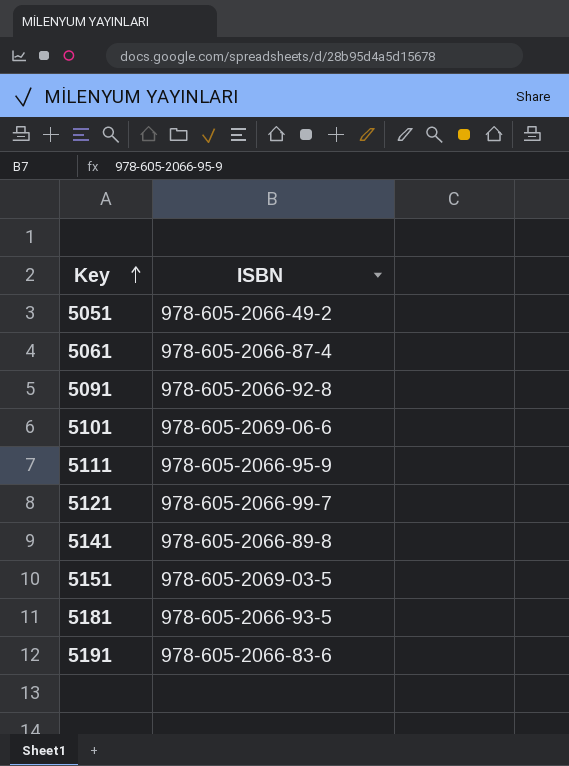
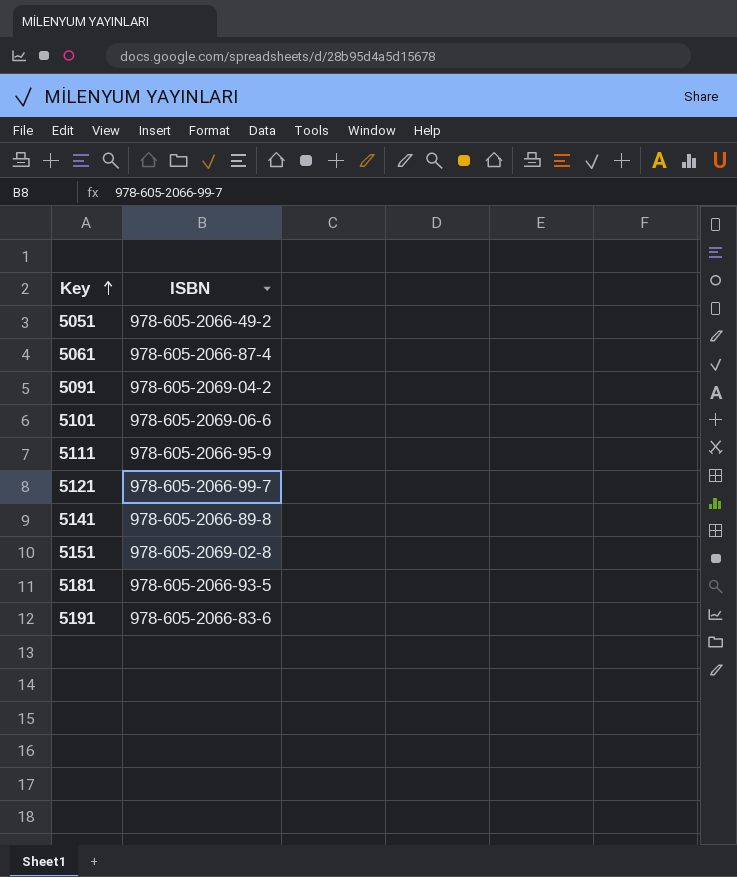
5091 | ISBN: 978-605-2066-92-8 -> 978-605-2069-04-2
5151 | ISBN: 978-605-2069-03-5 -> 978-605-2069-02-8

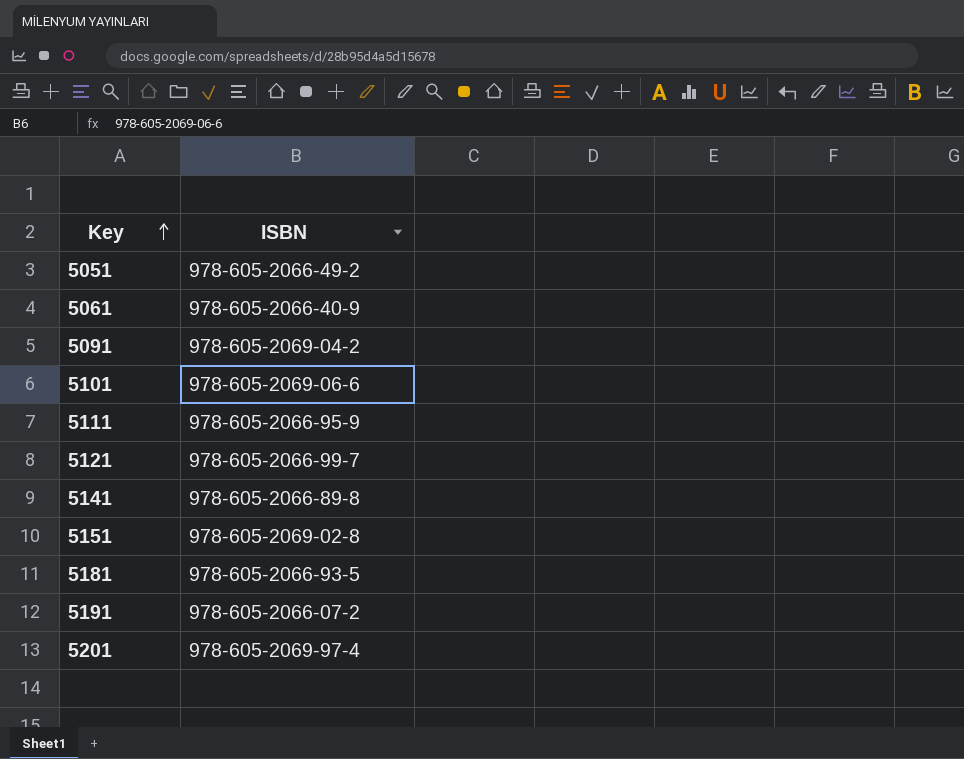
5061 | ISBN: 978-605-2066-87-4 -> 978-605-2066-40-9
5191 | ISBN: 978-605-2066-83-6 -> 978-605-2066-07-2
row 5201: none -> 978-605-2069-97-4

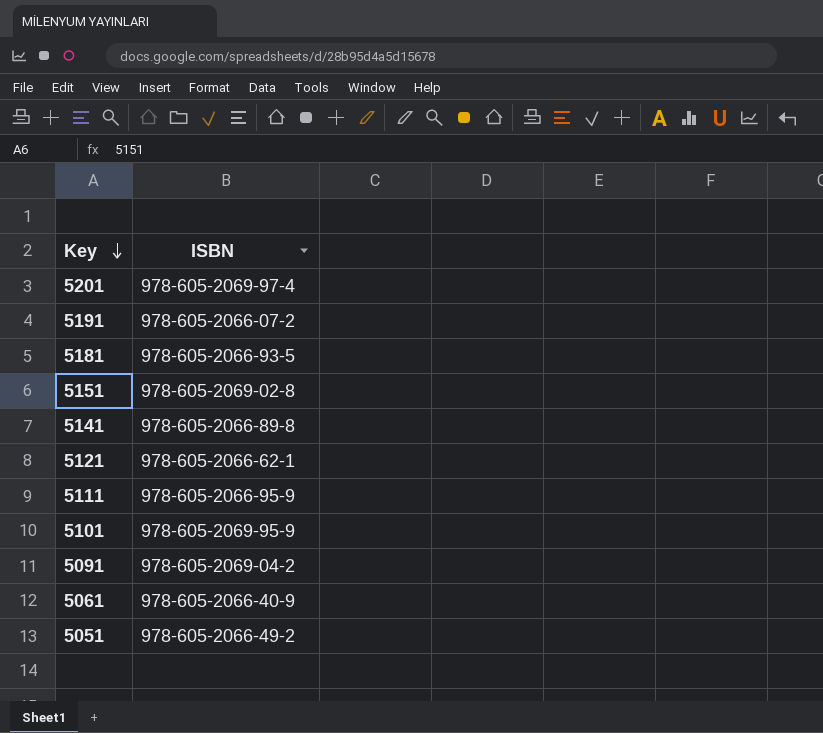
row order: Key ascending -> Key descending
5121 | ISBN: 978-605-2066-99-7 -> 978-605-2066-62-1
5101 | ISBN: 978-605-2069-06-6 -> 978-605-2069-95-9

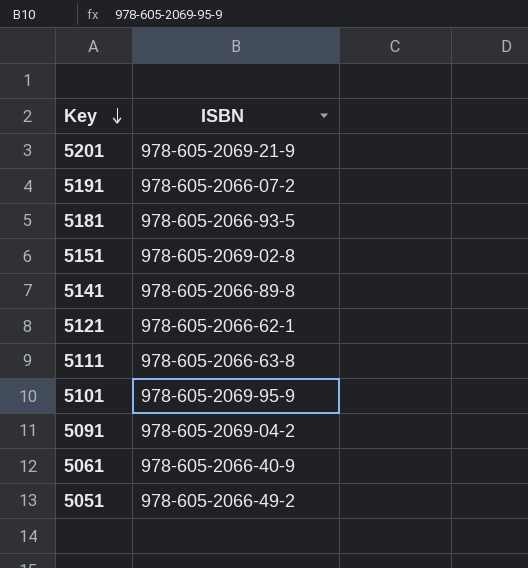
5201 | ISBN: 978-605-2069-97-4 -> 978-605-2069-21-9
5111 | ISBN: 978-605-2066-95-9 -> 978-605-2066-63-8

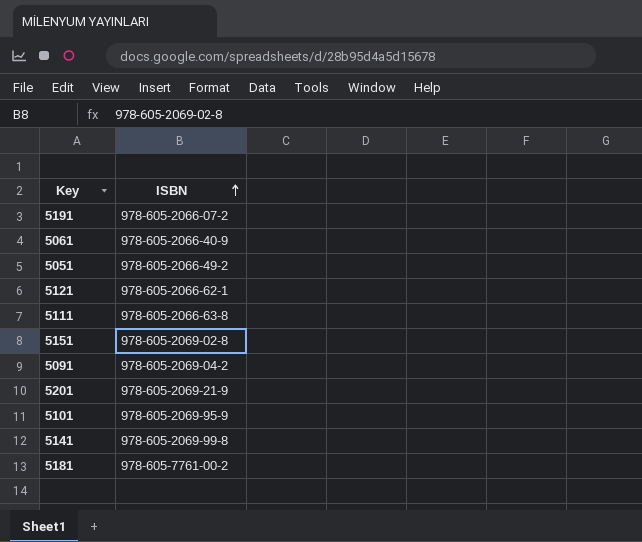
row order: Key descending -> ISBN ascending
5141 | ISBN: 978-605-2066-89-8 -> 978-605-2069-99-8
5181 | ISBN: 978-605-2066-93-5 -> 978-605-7761-00-2

